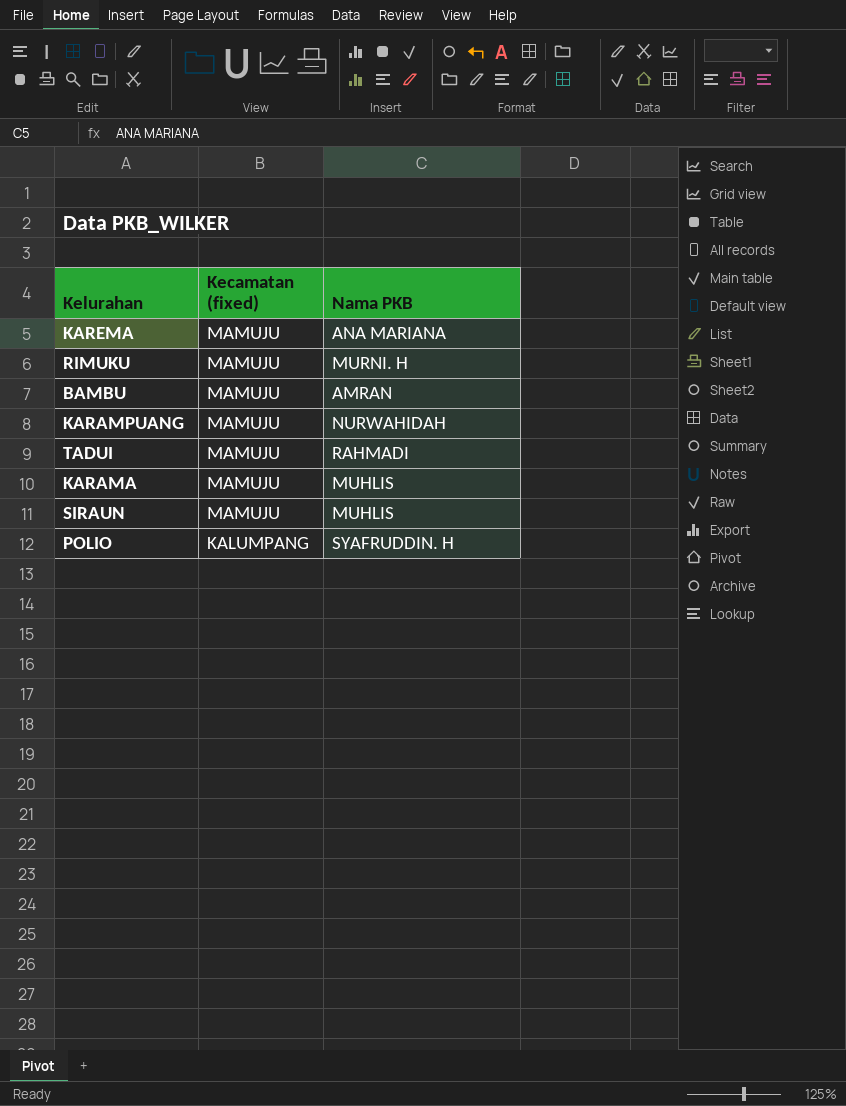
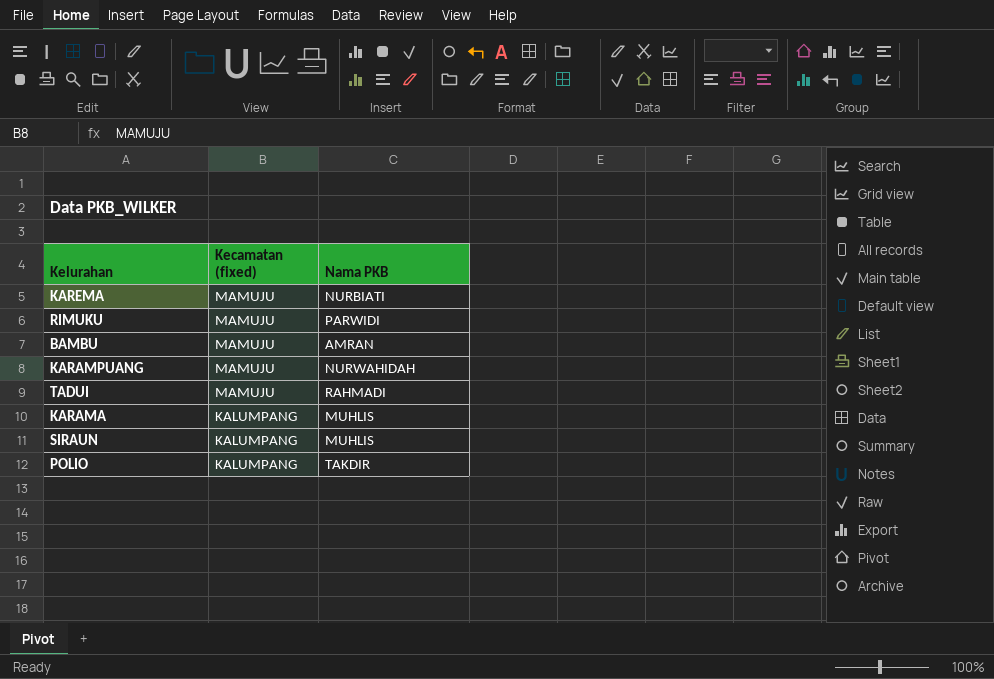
KAREMA | Nama PKB: ANA MARIANA -> NURBIATI
RIMUKU | Nama PKB: MURNI. H -> PARWIDI
KARAMA | Kecamatan (fixed): MAMUJU -> KALUMPANG
SIRAUN | Kecamatan (fixed): MAMUJU -> KALUMPANG
POLIO | Nama PKB: SYAFRUDDIN. H -> TAKDIR

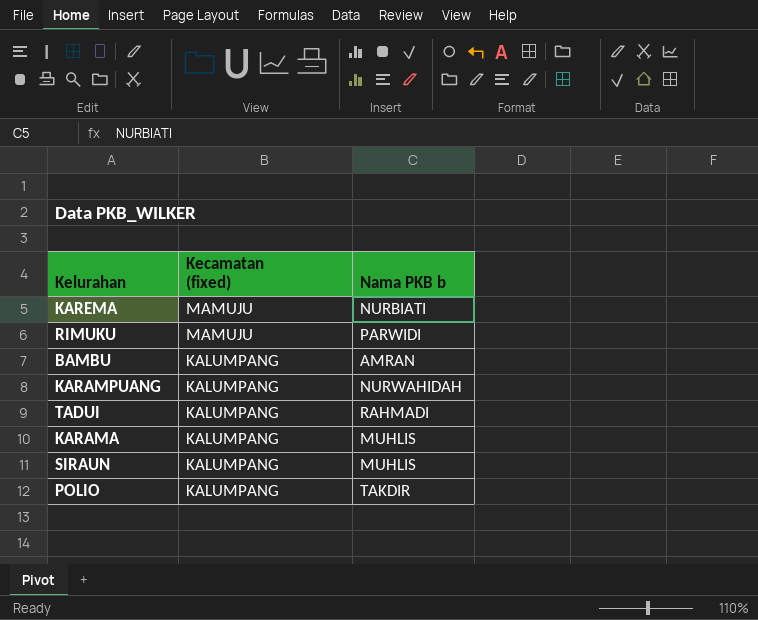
column name: Nama PKB -> Nama PKB b
BAMBU | Kecamatan (fixed): MAMUJU -> KALUMPANG
KARAMPUANG | Kecamatan (fixed): MAMUJU -> KALUMPANG
TADUI | Kecamatan (fixed): MAMUJU -> KALUMPANG

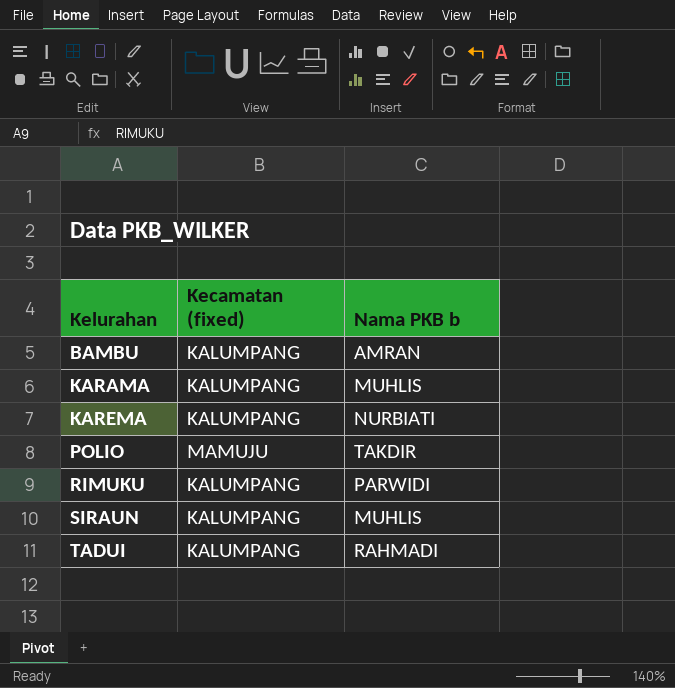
row order: Kecamatan (fixed) descending -> Kelurahan ascending
row KARAMPUANG: KALUMPANG | NURWAHIDAH -> none
KAREMA | Kecamatan (fixed): MAMUJU -> KALUMPANG
POLIO | Kecamatan (fixed): KALUMPANG -> MAMUJU
RIMUKU | Kecamatan (fixed): MAMUJU -> KALUMPANG

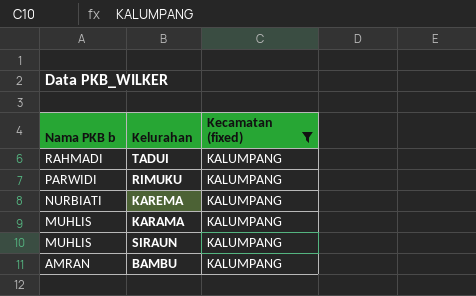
filter: none -> Kecamatan (fixed) = KALUMPANG
row order: Kelurahan ascending -> Nama PKB b descending
column Nama PKB b | position: 3 -> 1

